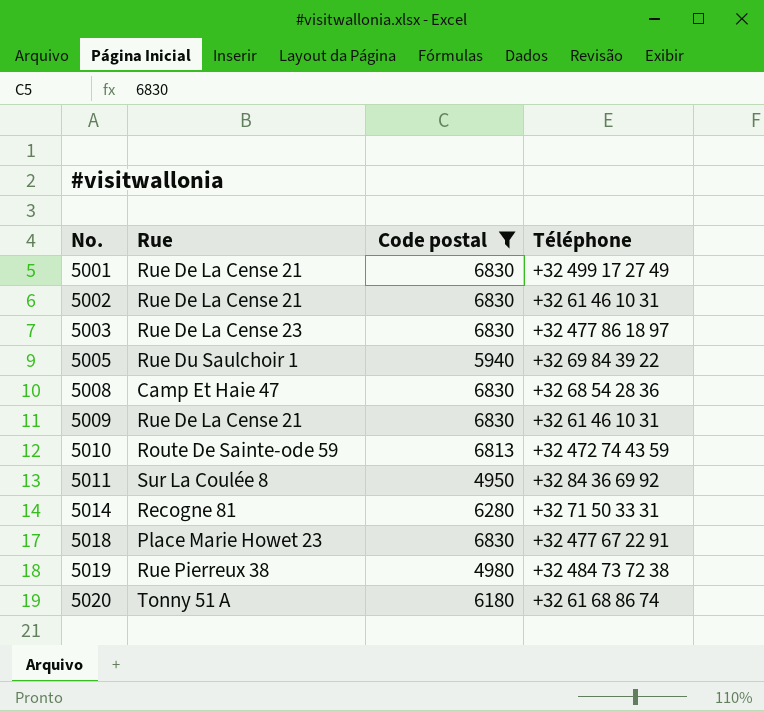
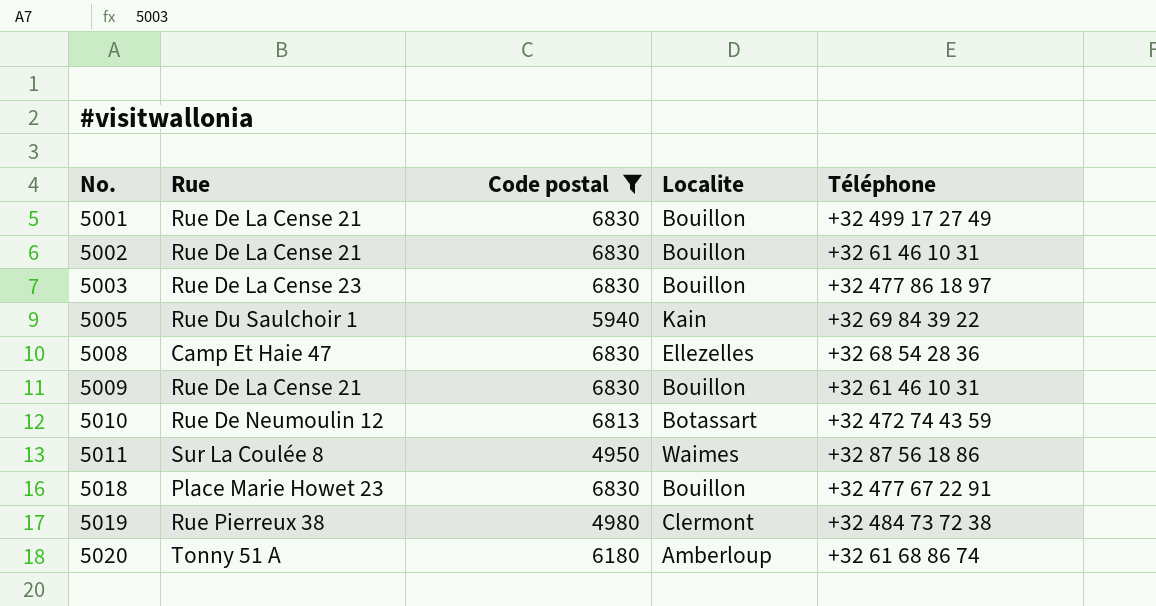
column Localite | position: none -> 4
row 5014: Recogne 81 | 6280 | +32 71 50 33 31 -> none
5010 | Rue: Route De Sainte-ode 59 -> Rue De Neumoulin 12
5011 | Téléphone: +32 84 36 69 92 -> +32 87 56 18 86

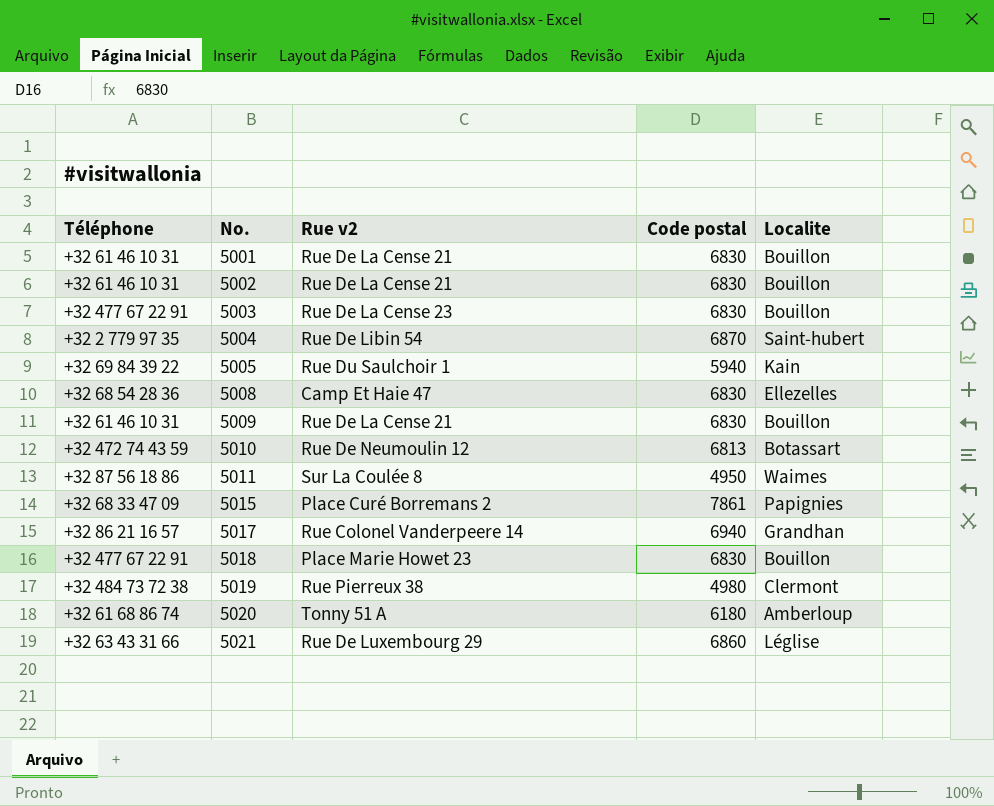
filter: Code postal <= 6830 -> none
column Téléphone | position: 5 -> 1
column name: Rue -> Rue v2
5001 | Téléphone: +32 499 17 27 49 -> +32 61 46 10 31
5003 | Téléphone: +32 477 86 18 97 -> +32 477 67 22 91

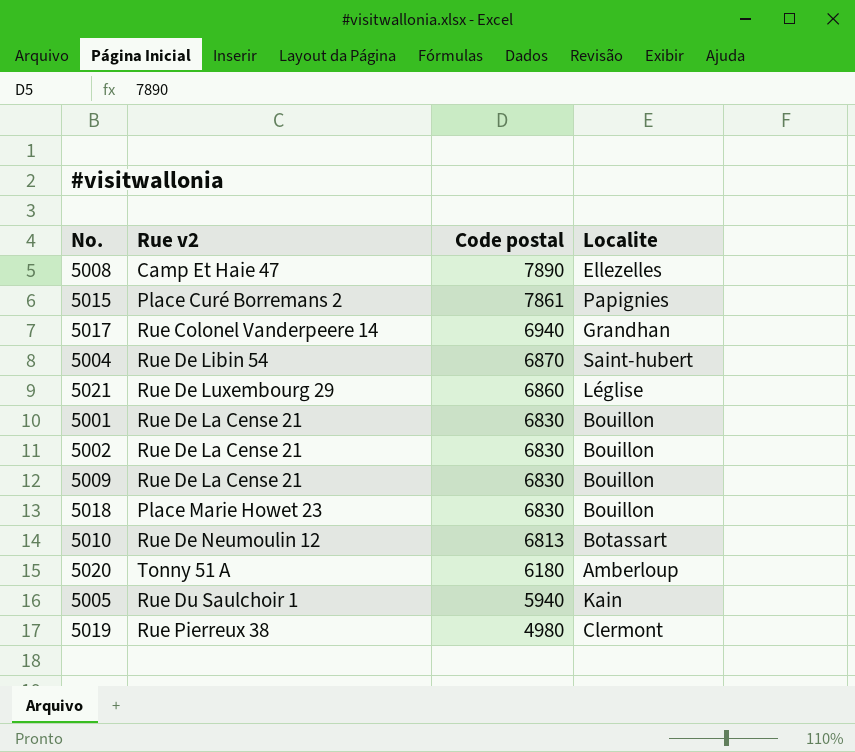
row order: No. ascending -> Code postal descending
column Téléphone | position: 1 -> none
row 5003: +32 477 67 22 91 | Rue De La Cense 23 | 6830 | Bouillon -> none
row 5011: +32 87 56 18 86 | Sur La Coulée 8 | 4950 | Waimes -> none
5008 | Code postal: 6830 -> 7890

